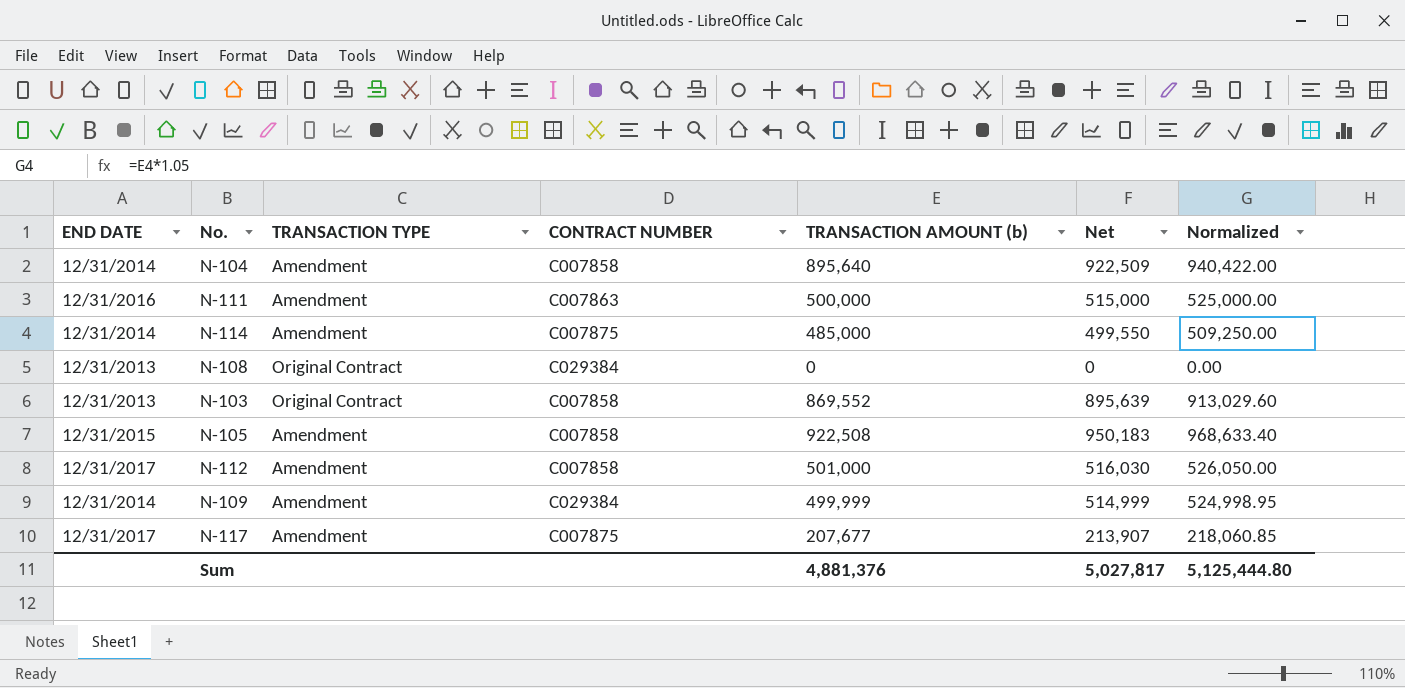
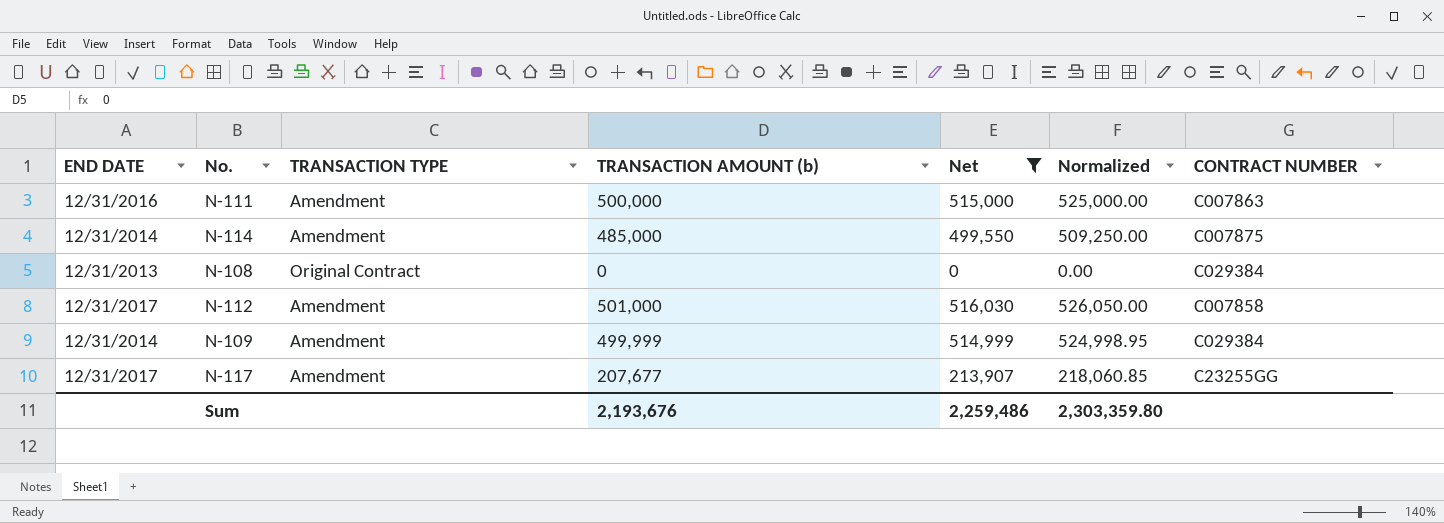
filter: none -> Net <= 516,030
column CONTRACT NUMBER | position: 4 -> 7
N-117 | CONTRACT NUMBER: C007875 -> C23255GG
Sum | TRANSACTION AMOUNT (b): 4,881,376 -> 2,193,676
Sum | Net: 5,027,817 -> 2,259,486
Sum | Normalized: 5,125,444.80 -> 2,303,359.80

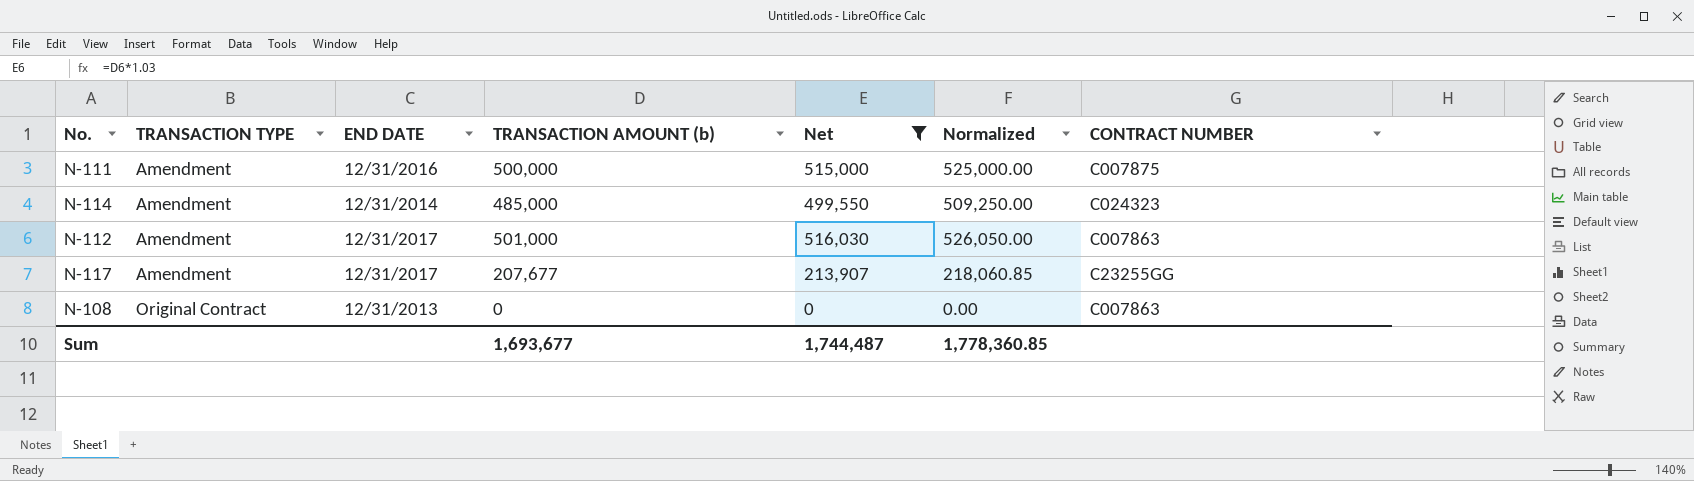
row order: none -> TRANSACTION TYPE ascending
column END DATE | position: 1 -> 3
row N-109: 12/31/2014 | Amendment | 499,999 | 514,999 | 524,998.95 | C029384 -> none
N-111 | CONTRACT NUMBER: C007863 -> C007875
N-114 | CONTRACT NUMBER: C007875 -> C024323
N-112 | CONTRACT NUMBER: C007858 -> C007863
N-108 | CONTRACT NUMBER: C029384 -> C007863
Sum | TRANSACTION AMOUNT (b): 2,193,676 -> 1,693,677
Sum | Net: 2,259,486 -> 1,744,487
Sum | Normalized: 2,303,359.80 -> 1,778,360.85

